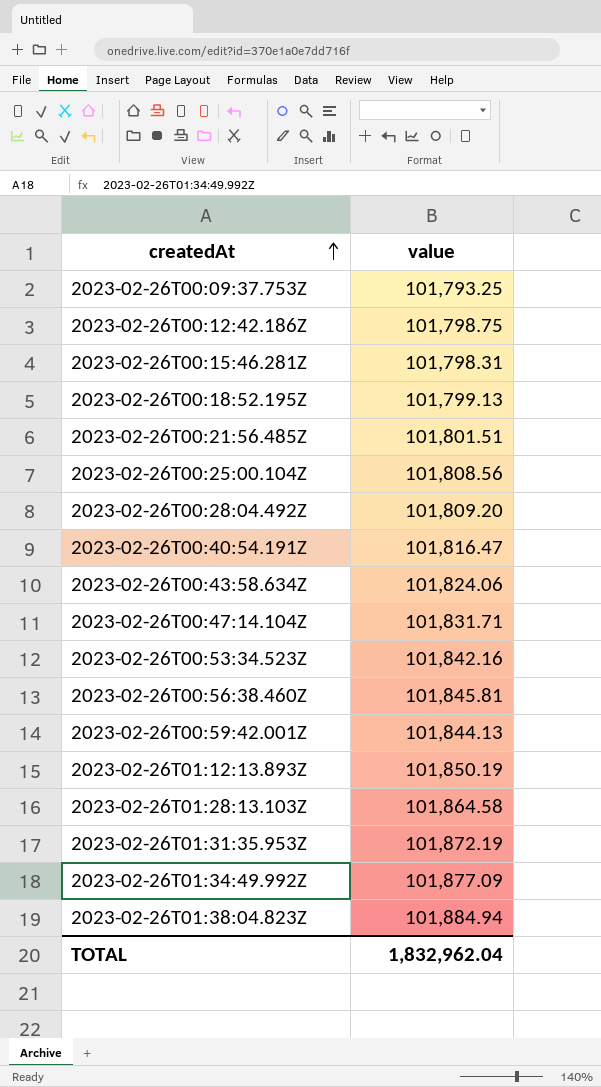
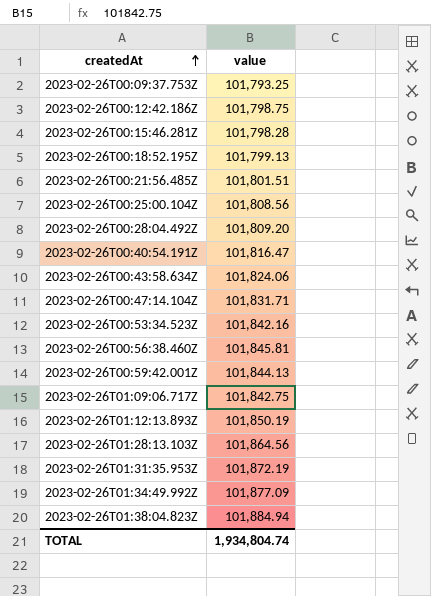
2023-02-26T00:15:46.281Z | value: 101,798.31 -> 101,798.28
row 2023-02-26T01:09:06.717Z: none -> 101,842.75
2023-02-26T01:28:13.103Z | value: 101,864.58 -> 101,864.56
TOTAL | value: 1,832,962.04 -> 1,934,804.74

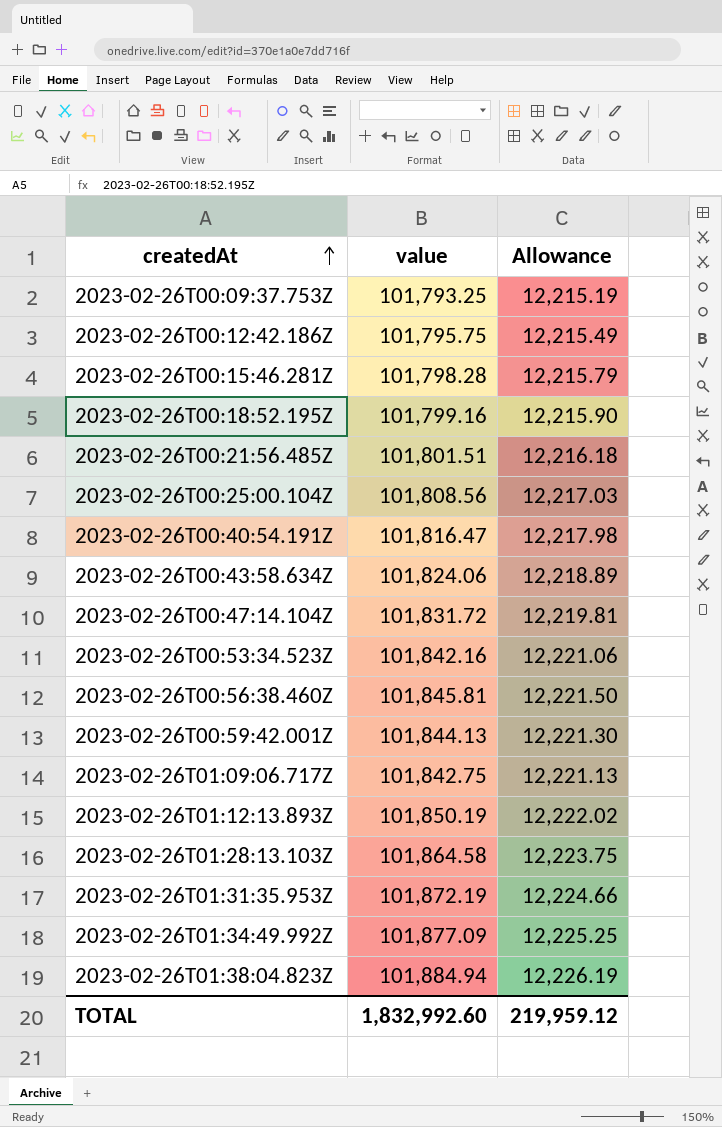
column Allowance | formula: none -> [value] * 0.12
row 2023-02-26T00:28:04.492Z: 101,809.20 -> none
2023-02-26T00:12:42.186Z | value: 101,798.75 -> 101,795.75
2023-02-26T00:18:52.195Z | value: 101,799.13 -> 101,799.16
2023-02-26T00:47:14.104Z | value: 101,831.71 -> 101,831.72
2023-02-26T01:28:13.103Z | value: 101,864.56 -> 101,864.58
TOTAL | value: 1,934,804.74 -> 1,832,992.60

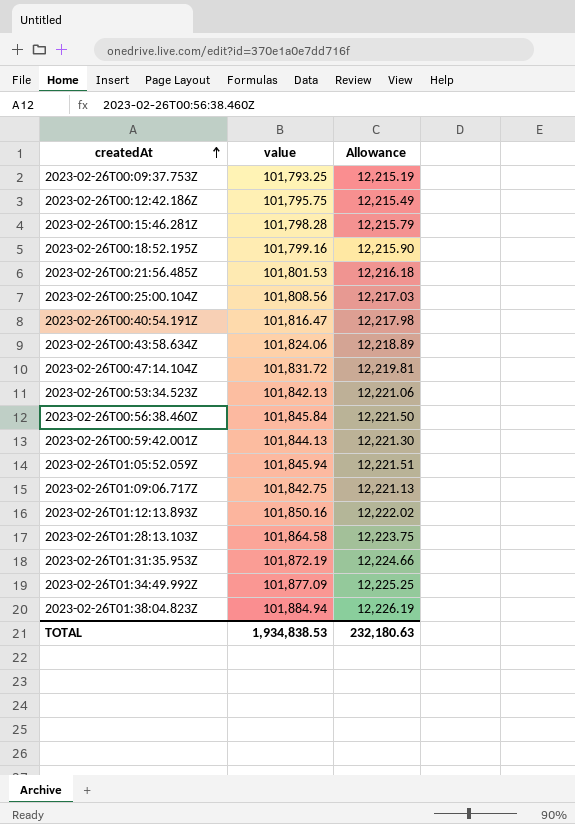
2023-02-26T00:21:56.485Z | value: 101,801.51 -> 101,801.53
2023-02-26T00:53:34.523Z | value: 101,842.16 -> 101,842.13
2023-02-26T00:56:38.460Z | value: 101,845.81 -> 101,845.84
row 2023-02-26T01:05:52.059Z: none -> 101,845.94 | 12,221.51
2023-02-26T01:12:13.893Z | value: 101,850.19 -> 101,850.16
TOTAL | value: 1,832,992.60 -> 1,934,838.53
TOTAL | Allowance: 219,959.12 -> 232,180.63

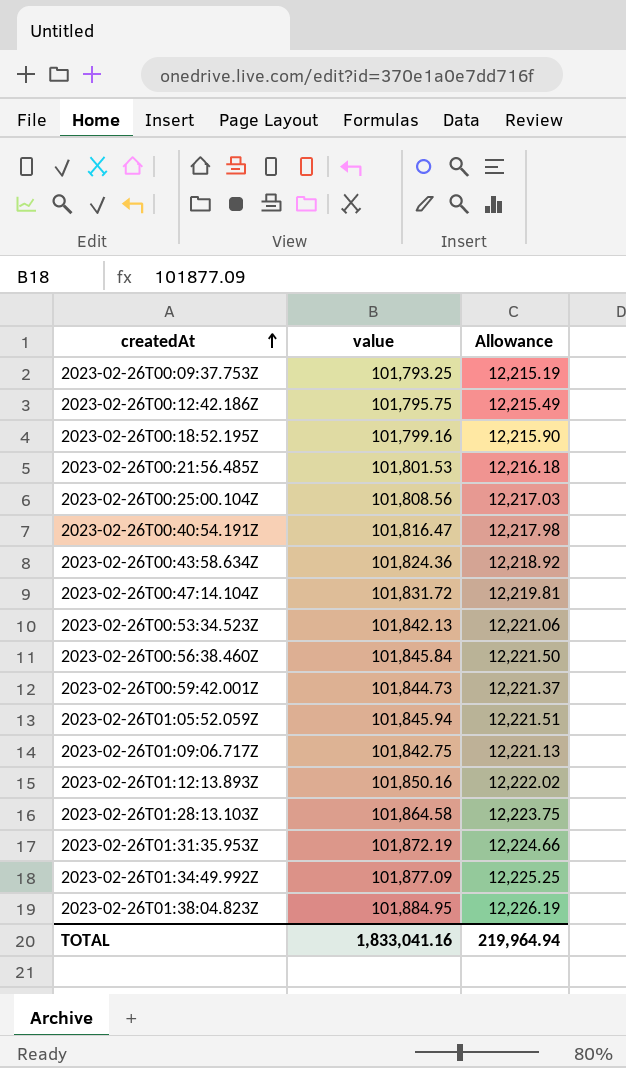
row 2023-02-26T00:15:46.281Z: 101,798.28 | 12,215.79 -> none
2023-02-26T00:43:58.634Z | value: 101,824.06 -> 101,824.36
2023-02-26T00:43:58.634Z | Allowance: 12,218.89 -> 12,218.92
2023-02-26T00:59:42.001Z | value: 101,844.13 -> 101,844.73
2023-02-26T00:59:42.001Z | Allowance: 12,221.30 -> 12,221.37
2023-02-26T01:38:04.823Z | value: 101,884.94 -> 101,884.95
TOTAL | value: 1,934,838.53 -> 1,833,041.16
TOTAL | Allowance: 232,180.63 -> 219,964.94

